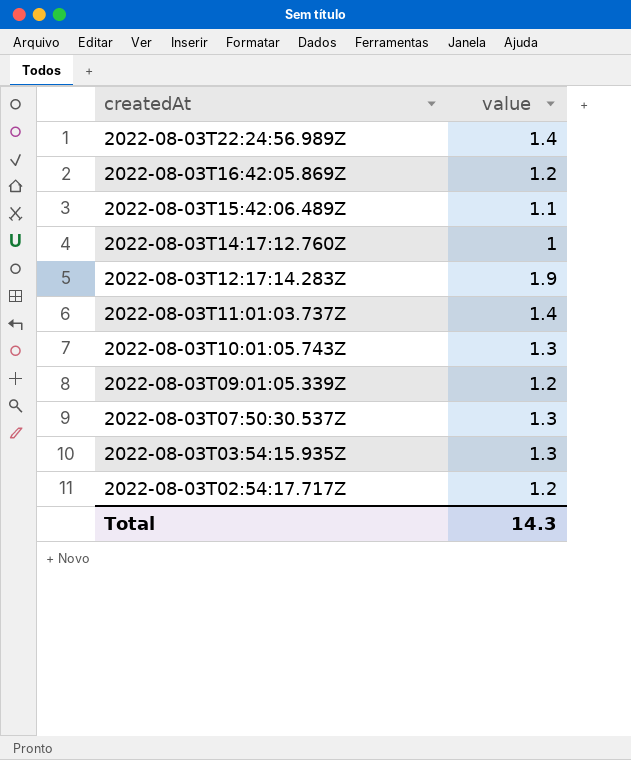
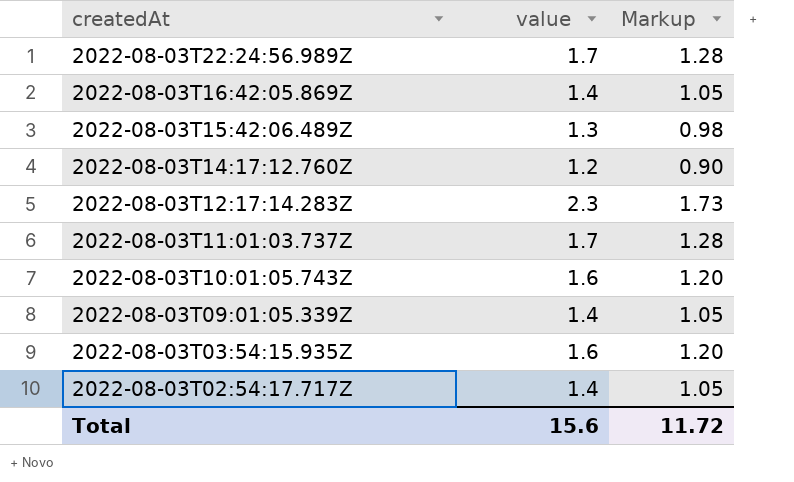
column Markup | formula: none -> [value] * 0.75
row 2022-08-03T07:50:30.537Z: 1.3 -> none
2022-08-03T22:24:56.989Z | value: 1.4 -> 1.7
2022-08-03T16:42:05.869Z | value: 1.2 -> 1.4
2022-08-03T15:42:06.489Z | value: 1.1 -> 1.3
2022-08-03T14:17:12.760Z | value: 1 -> 1.2
2022-08-03T12:17:14.283Z | value: 1.9 -> 2.3
2022-08-03T11:01:03.737Z | value: 1.4 -> 1.7
2022-08-03T10:01:05.743Z | value: 1.3 -> 1.6
2022-08-03T09:01:05.339Z | value: 1.2 -> 1.4
2022-08-03T03:54:15.935Z | value: 1.3 -> 1.6
2022-08-03T02:54:17.717Z | value: 1.2 -> 1.4
Total | value: 14.3 -> 15.6

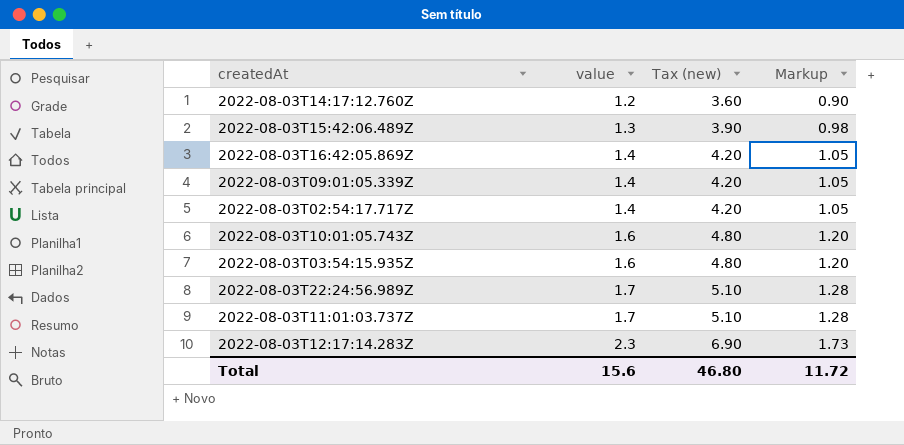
row order: createdAt descending -> value ascending
column Tax (new) | formula: none -> [value] * 3

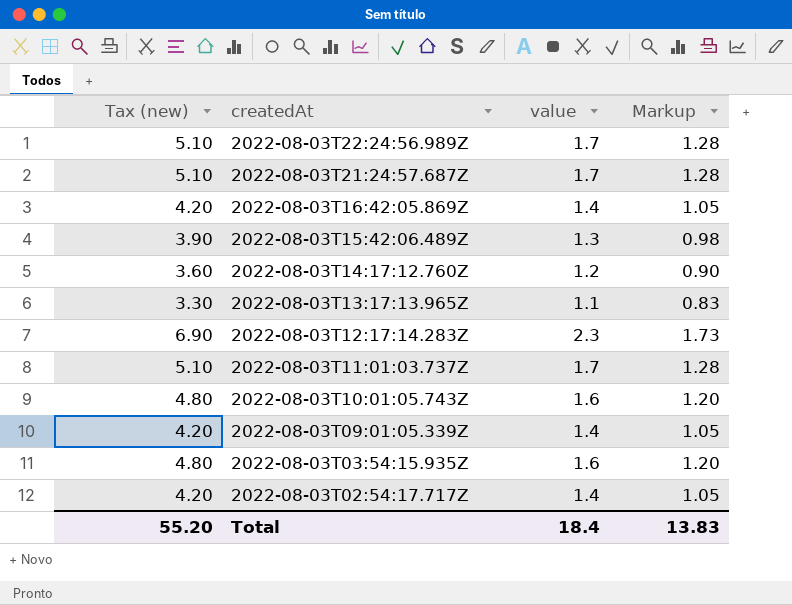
row order: value ascending -> createdAt descending
column Tax (new) | position: 3 -> 1
row 2022-08-03T21:24:57.687Z: none -> 5.10 | 1.7 | 1.28
row 2022-08-03T13:17:13.965Z: none -> 3.30 | 1.1 | 0.83
Total | Tax (new): 46.80 -> 55.20
Total | value: 15.6 -> 18.4
Total | Markup: 11.72 -> 13.83

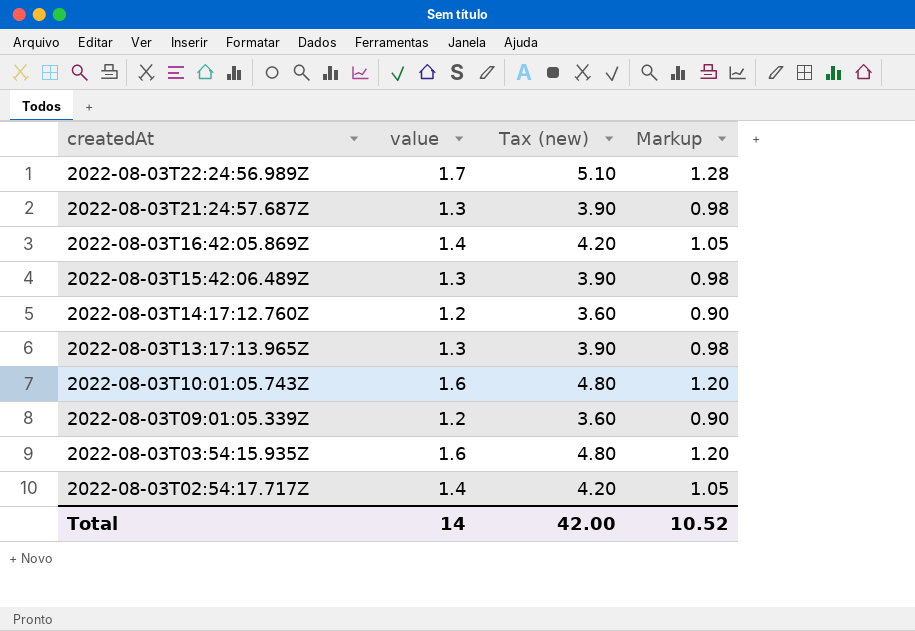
column Tax (new) | position: 1 -> 3
row 2022-08-03T12:17:14.283Z: 6.90 | 2.3 | 1.73 -> none
row 2022-08-03T11:01:03.737Z: 5.10 | 1.7 | 1.28 -> none
2022-08-03T21:24:57.687Z | value: 1.7 -> 1.3
2022-08-03T21:24:57.687Z | Tax (new): 5.10 -> 3.90
2022-08-03T21:24:57.687Z | Markup: 1.28 -> 0.98
2022-08-03T13:17:13.965Z | value: 1.1 -> 1.3
2022-08-03T13:17:13.965Z | Tax (new): 3.30 -> 3.90
2022-08-03T13:17:13.965Z | Markup: 0.83 -> 0.98
2022-08-03T09:01:05.339Z | value: 1.4 -> 1.2
2022-08-03T09:01:05.339Z | Tax (new): 4.20 -> 3.60
2022-08-03T09:01:05.339Z | Markup: 1.05 -> 0.90
Total | value: 18.4 -> 14
Total | Tax (new): 55.20 -> 42.00
Total | Markup: 13.83 -> 10.52

